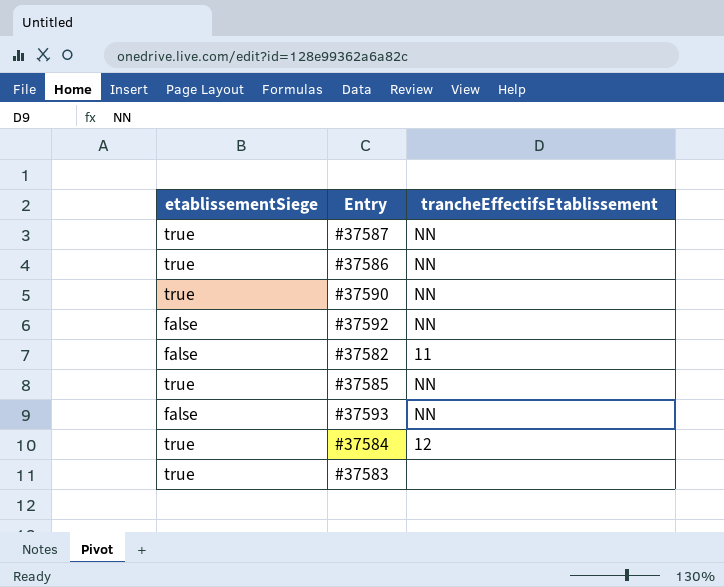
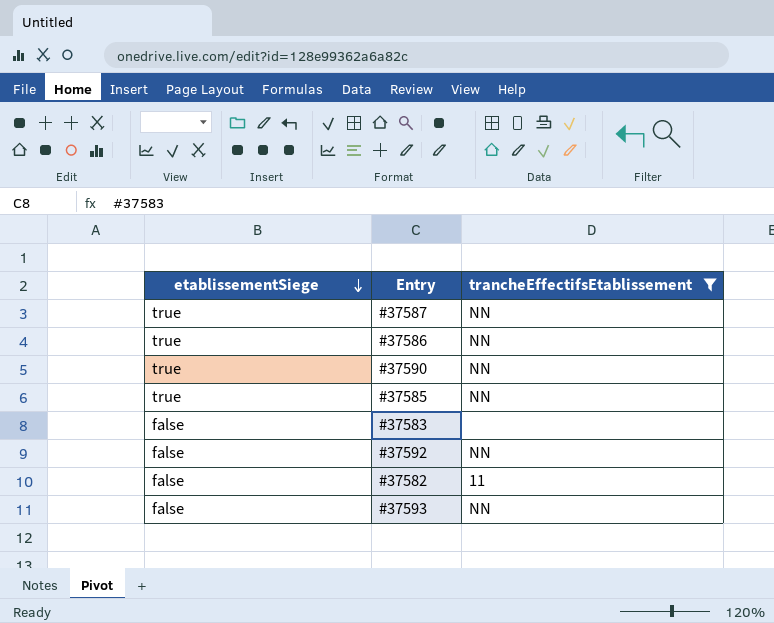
filter: none -> trancheEffectifsEtablissement != 12
row order: none -> etablissementSiege descending
#37583 | etablissementSiege: true -> false

